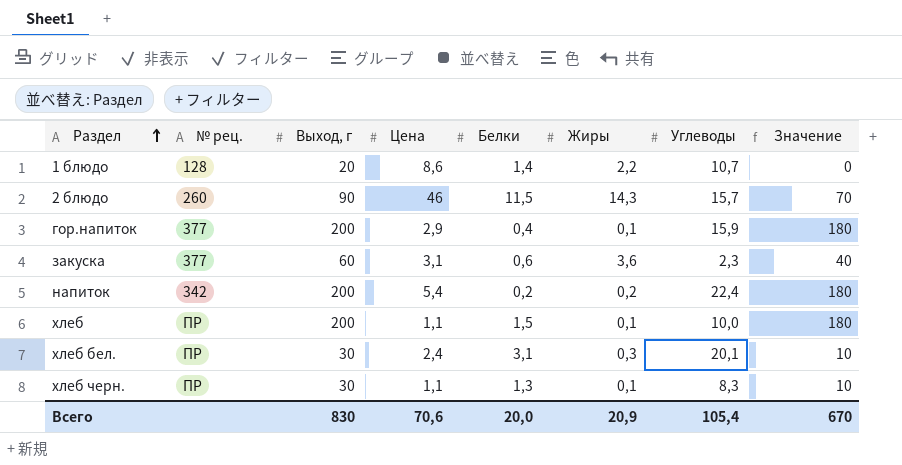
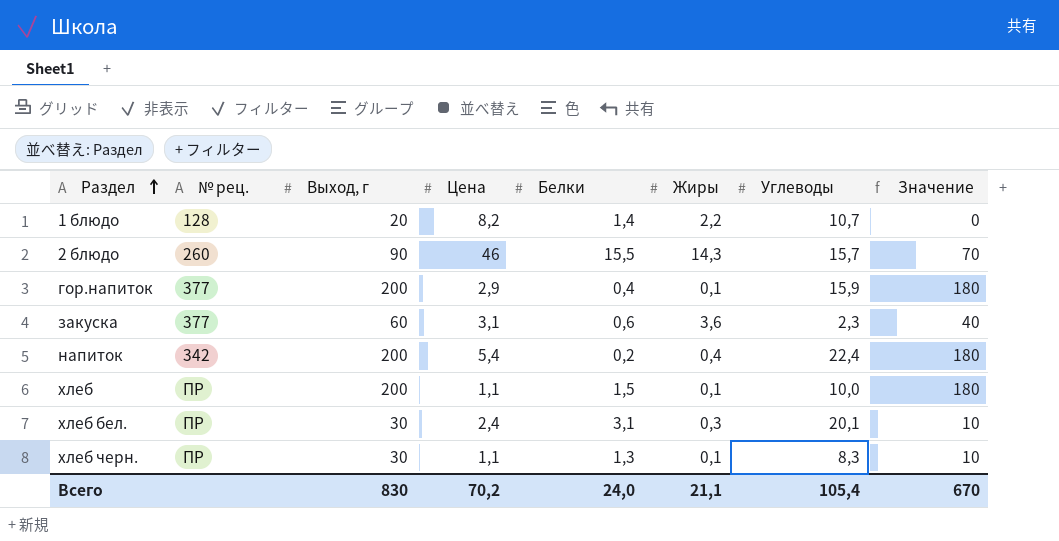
1 блюдо | Цена: 8,6 -> 8,2
2 блюдо | Белки: 11,5 -> 15,5
напиток | Жиры: 0,2 -> 0,4
Всего | Цена: 70,6 -> 70,2
Всего | Белки: 20,0 -> 24,0
Всего | Жиры: 20,9 -> 21,1

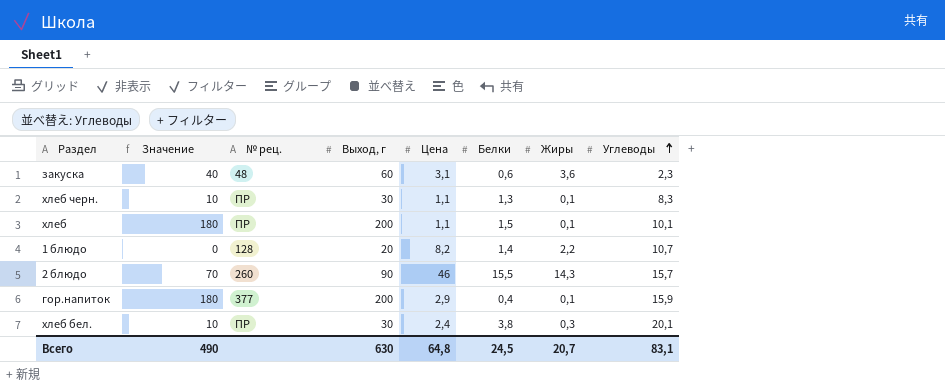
row order: Раздел ascending -> Углеводы ascending
column Значение | position: 8 -> 2
row напиток: 342 | 200 | 5,4 | 0,2 | 0,4 | 22,4 | 180 -> none
закуска | № рец.: 377 -> 48
хлеб | Углеводы: 10,0 -> 10,1
хлеб бел. | Белки: 3,1 -> 3,8
Всего | Значение: 670 -> 490
Всего | Выход, г: 830 -> 630
Всего | Цена: 70,2 -> 64,8
Всего | Белки: 24,0 -> 24,5
Всего | Жиры: 21,1 -> 20,7
Всего | Углеводы: 105,4 -> 83,1

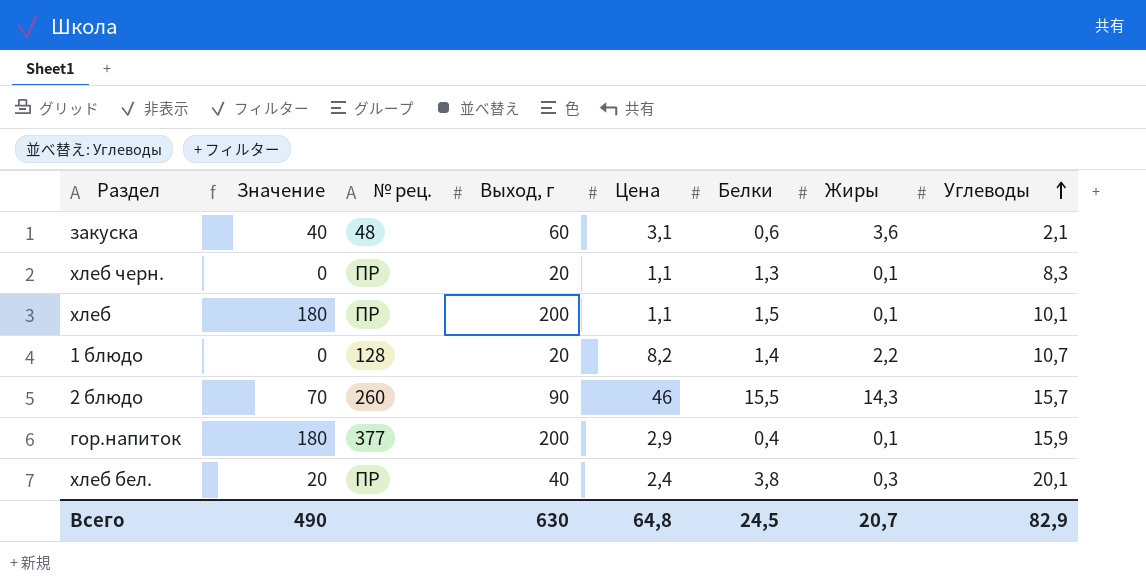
закуска | Углеводы: 2,3 -> 2,1
хлеб черн. | Значение: 10 -> 0
хлеб черн. | Выход, г: 30 -> 20
хлеб бел. | Значение: 10 -> 20
хлеб бел. | Выход, г: 30 -> 40
Всего | Углеводы: 83,1 -> 82,9

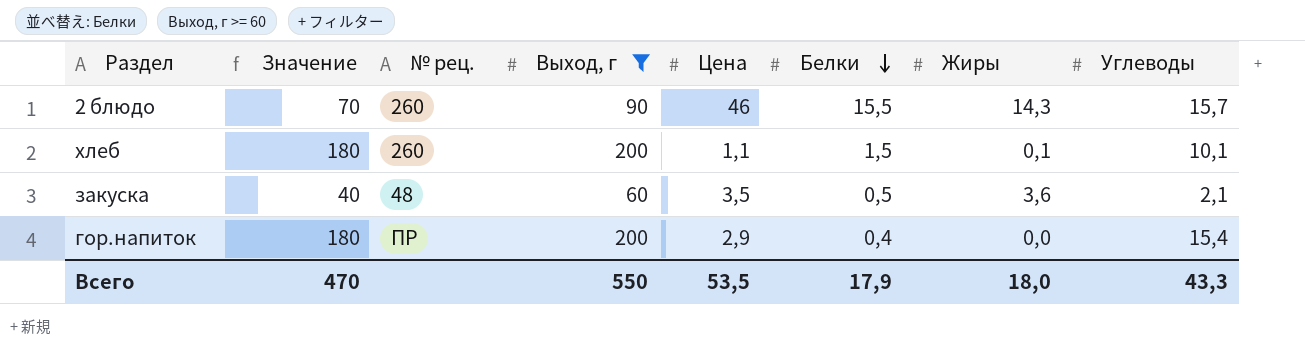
filter: none -> Выход, г >= 60
row order: Углеводы ascending -> Белки descending
хлеб | № рец.: ПР -> 260
закуска | Цена: 3,1 -> 3,5
закуска | Белки: 0,6 -> 0,5
гор.напиток | № рец.: 377 -> ПР
гор.напиток | Жиры: 0,1 -> 0,0
гор.напиток | Углеводы: 15,9 -> 15,4
Всего | Значение: 490 -> 470
Всего | Выход, г: 630 -> 550
Всего | Цена: 64,8 -> 53,5
Всего | Белки: 24,5 -> 17,9
Всего | Жиры: 20,7 -> 18,0
Всего | Углеводы: 82,9 -> 43,3

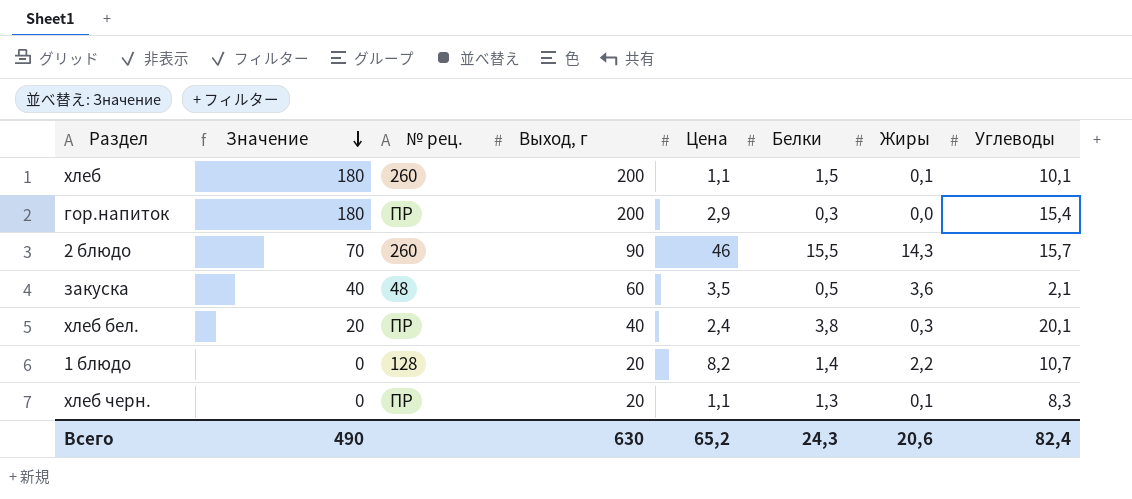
filter: Выход, г >= 60 -> none
row order: Белки descending -> Значение descending
гор.напиток | Белки: 0,4 -> 0,3
Всего | Значение: 470 -> 490
Всего | Выход, г: 550 -> 630
Всего | Цена: 53,5 -> 65,2
Всего | Белки: 17,9 -> 24,3
Всего | Жиры: 18,0 -> 20,6
Всего | Углеводы: 43,3 -> 82,4

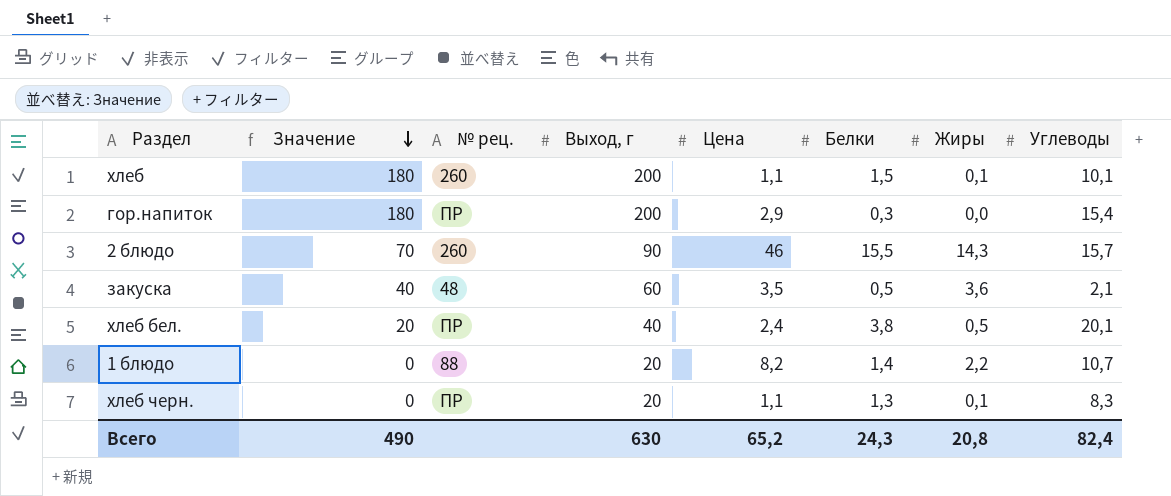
хлеб бел. | Жиры: 0,3 -> 0,5
1 блюдо | № рец.: 128 -> 88
Всего | Жиры: 20,6 -> 20,8

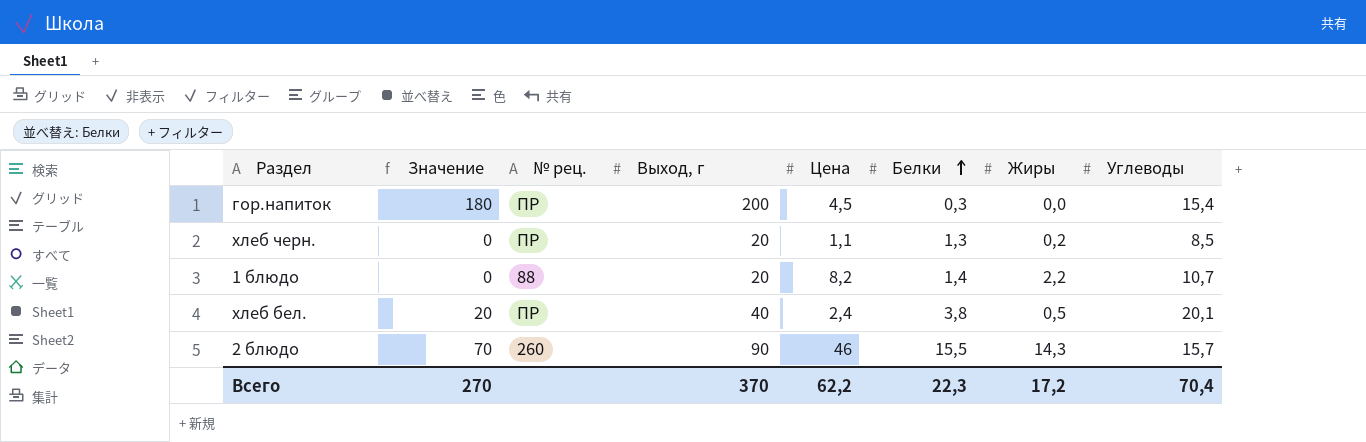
row order: Значение descending -> Белки ascending
row хлеб: 180 | 260 | 200 | 1,1 | 1,5 | 0,1 | 10,1 -> none
row закуска: 40 | 48 | 60 | 3,5 | 0,5 | 3,6 | 2,1 -> none
гор.напиток | Цена: 2,9 -> 4,5
хлеб черн. | Жиры: 0,1 -> 0,2
хлеб черн. | Углеводы: 8,3 -> 8,5
Всего | Значение: 490 -> 270
Всего | Выход, г: 630 -> 370
Всего | Цена: 65,2 -> 62,2
Всего | Белки: 24,3 -> 22,3
Всего | Жиры: 20,8 -> 17,2
Всего | Углеводы: 82,4 -> 70,4

